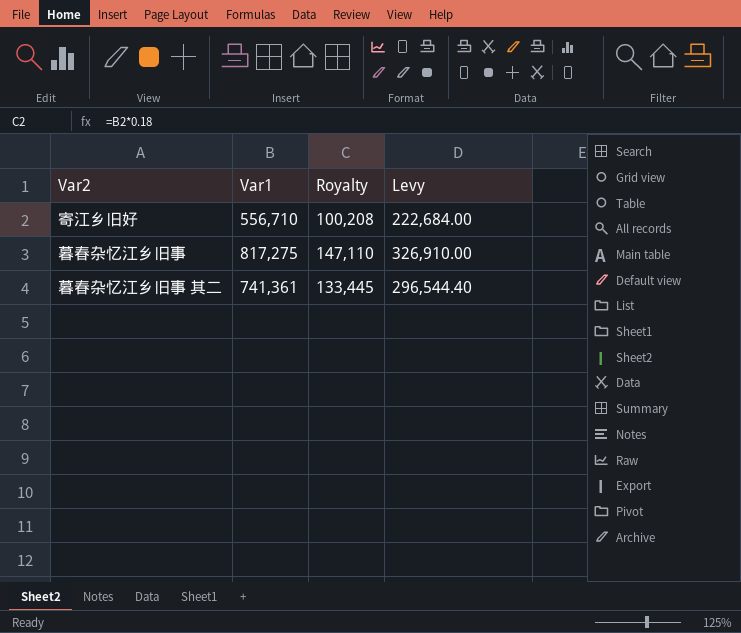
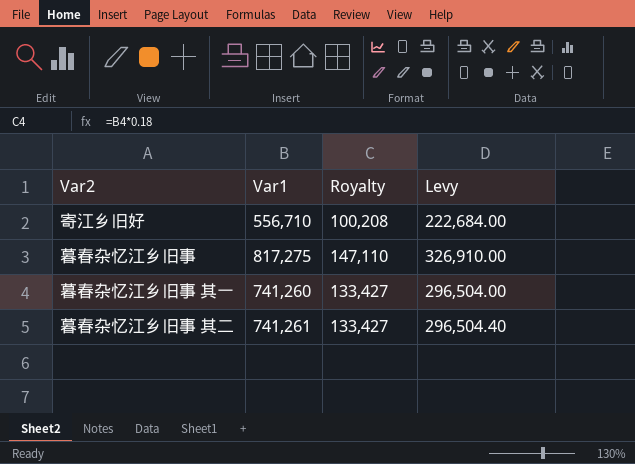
row 暮春杂忆江乡旧事 其一: none -> 741,260 | 133,427 | 296,504.00
暮春杂忆江乡旧事 其二 | Var1: 741,361 -> 741,261
暮春杂忆江乡旧事 其二 | Royalty: 133,445 -> 133,427
暮春杂忆江乡旧事 其二 | Levy: 296,544.40 -> 296,504.40

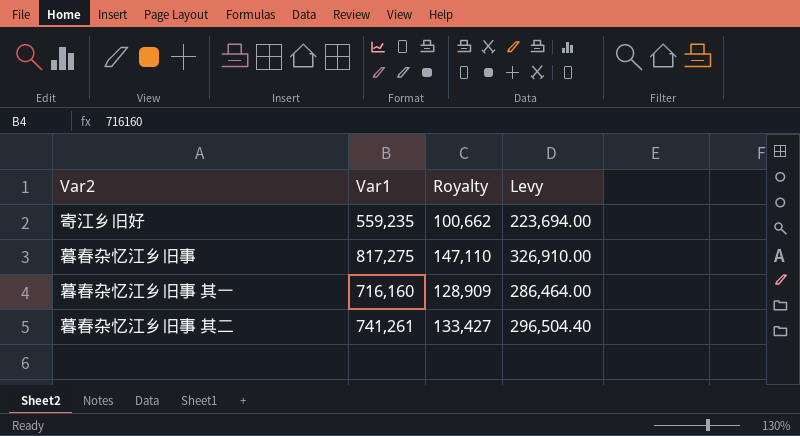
寄江乡旧好 | Var1: 556,710 -> 559,235
寄江乡旧好 | Royalty: 100,208 -> 100,662
寄江乡旧好 | Levy: 222,684.00 -> 223,694.00
暮春杂忆江乡旧事 其一 | Var1: 741,260 -> 716,160
暮春杂忆江乡旧事 其一 | Royalty: 133,427 -> 128,909
暮春杂忆江乡旧事 其一 | Levy: 296,504.00 -> 286,464.00

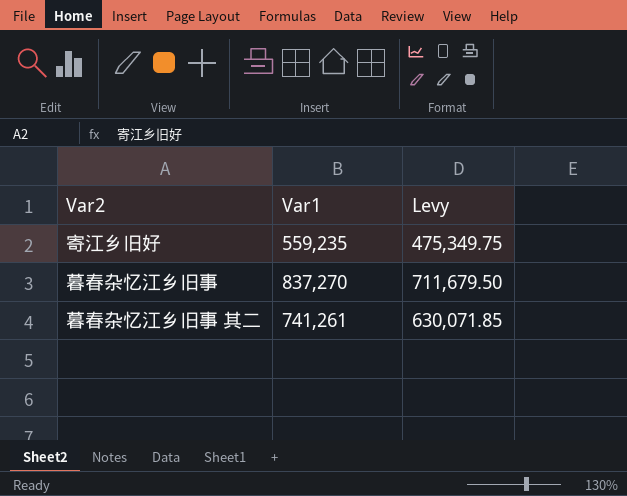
column Royalty | formula: [Var1] * 0.18 -> none
column Levy | formula: [Var1] * 0.4 -> [Var1] * 0.85
row 暮春杂忆江乡旧事 其一: 716,160 | 128,909 | 286,464.00 -> none
暮春杂忆江乡旧事 | Var1: 817,275 -> 837,270

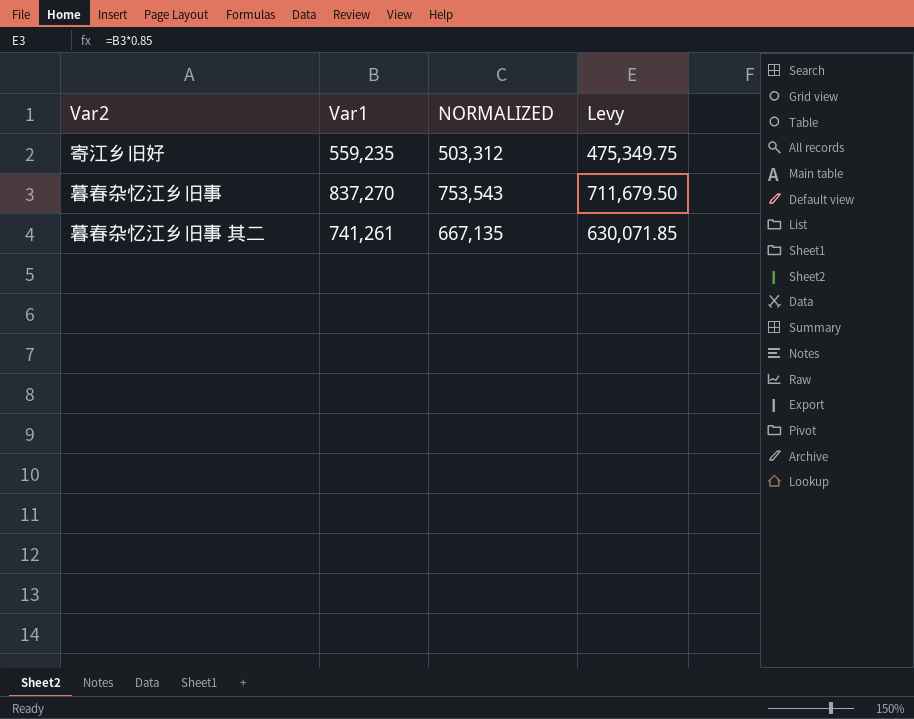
column NORMALIZED | formula: none -> [Var1] * 0.9

